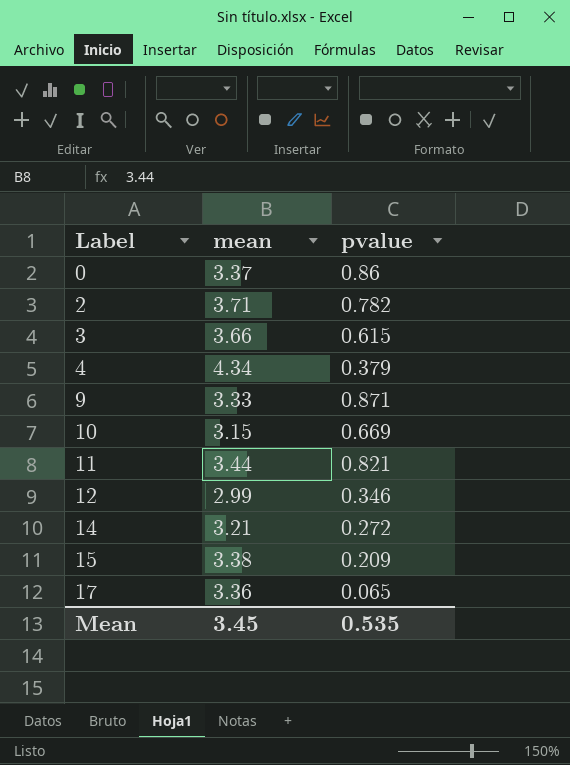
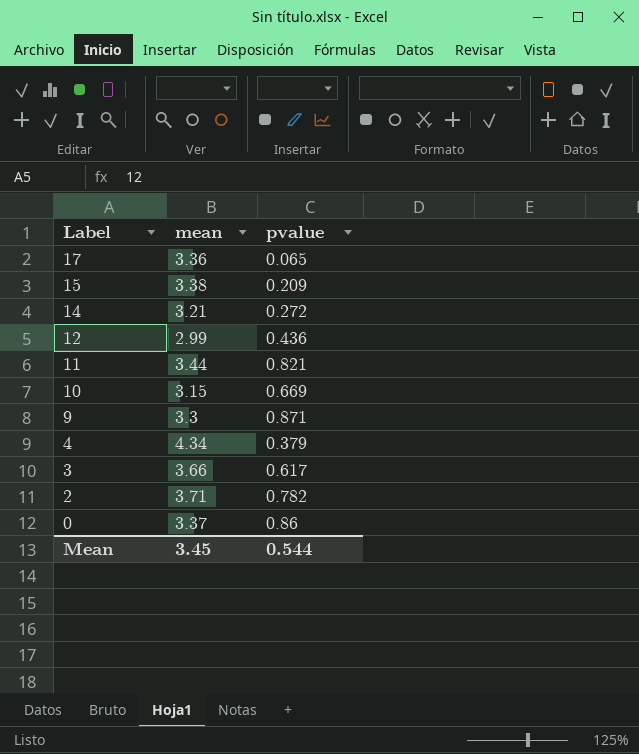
row order: Label ascending -> Label descending
12 | pvalue: 0.346 -> 0.436
9 | mean: 3.33 -> 3.3
3 | pvalue: 0.615 -> 0.617
Mean | pvalue: 0.535 -> 0.544

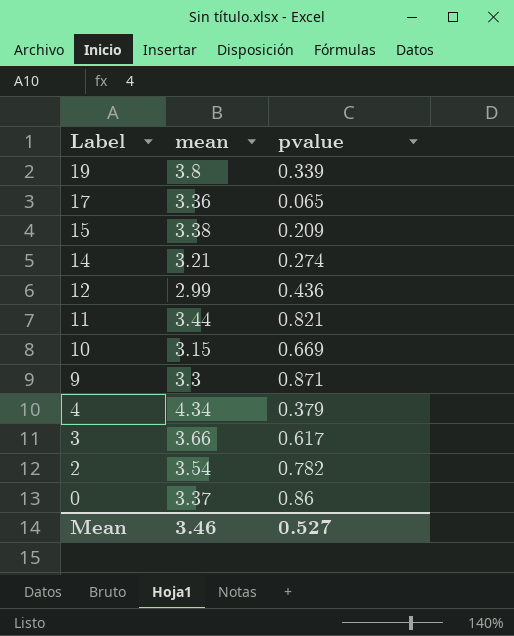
row 19: none -> 3.8 | 0.339
14 | pvalue: 0.272 -> 0.274
2 | mean: 3.71 -> 3.54
Mean | mean: 3.45 -> 3.46
Mean | pvalue: 0.544 -> 0.527

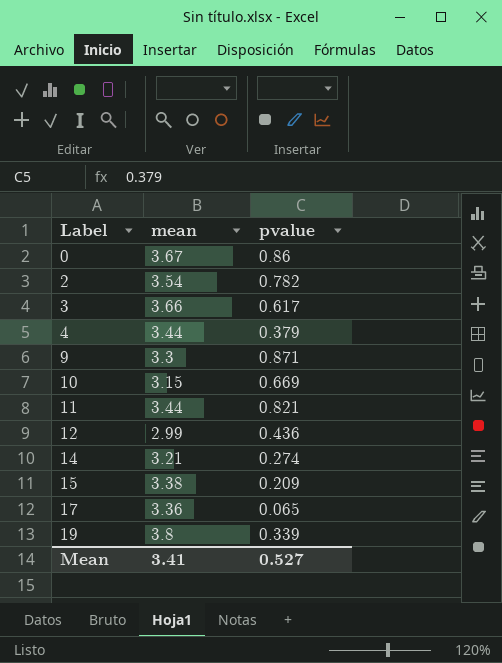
row order: Label descending -> Label ascending
0 | mean: 3.37 -> 3.67
4 | mean: 4.34 -> 3.44
Mean | mean: 3.46 -> 3.41

